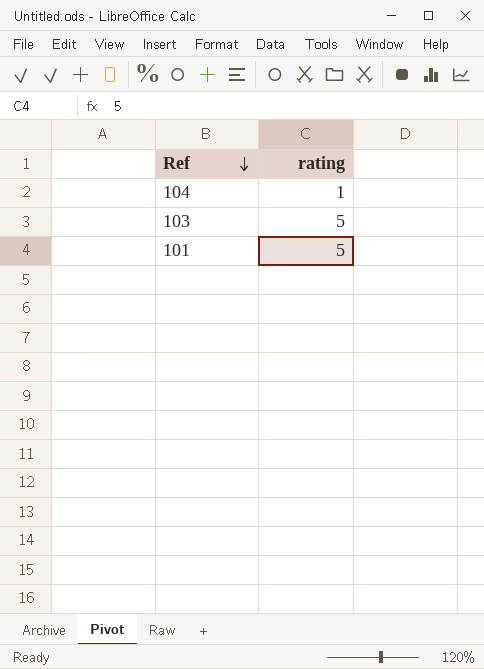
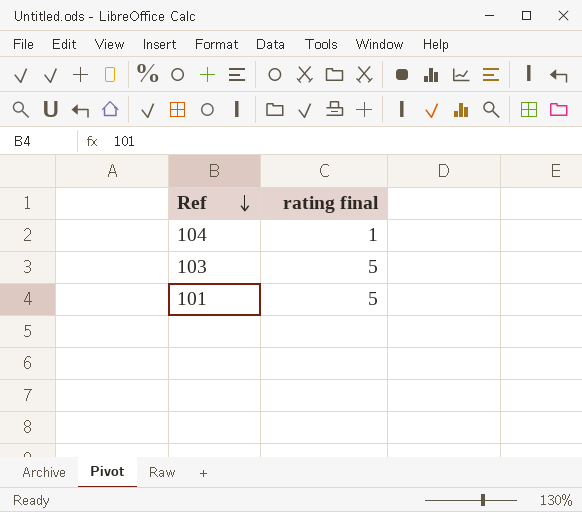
column name: rating -> rating final

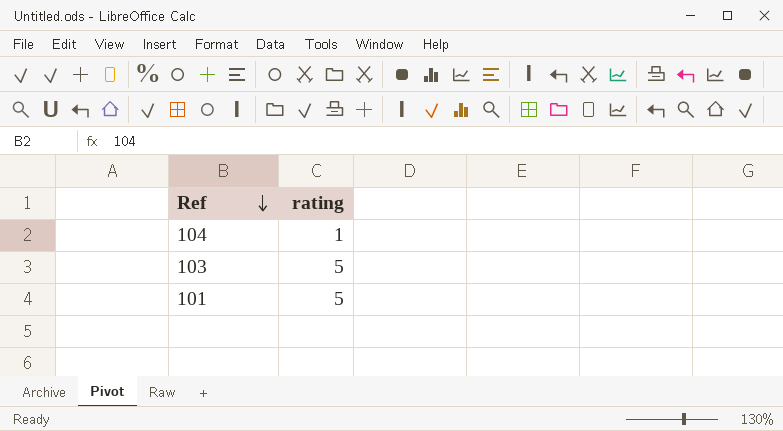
column name: rating final -> rating

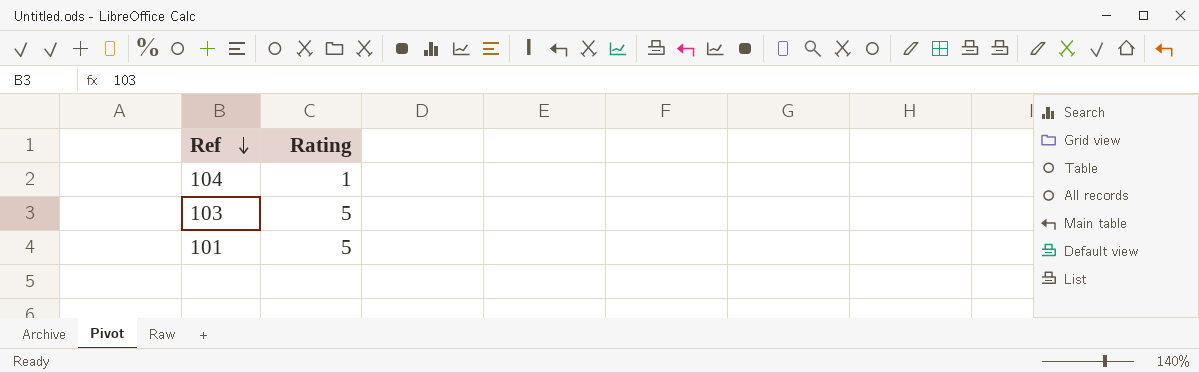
column name: rating -> Rating

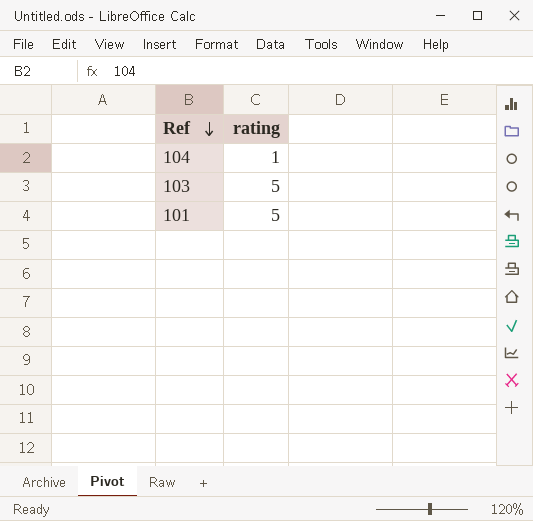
column name: Rating -> rating

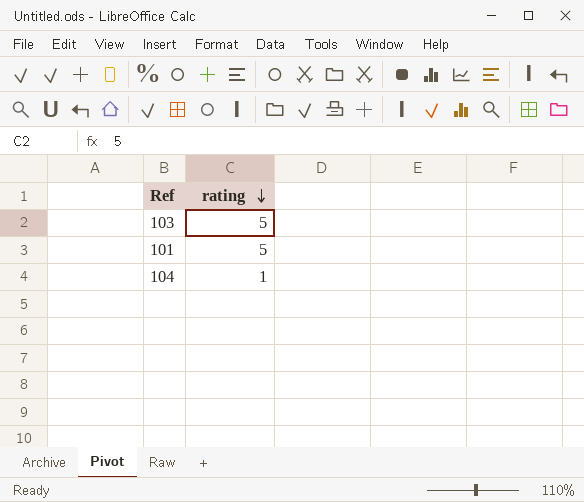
row order: Ref descending -> rating descending

